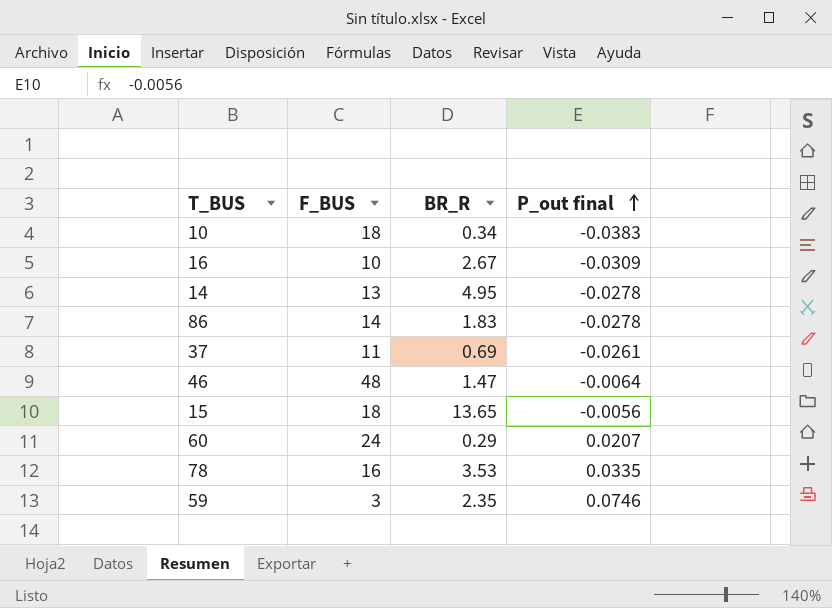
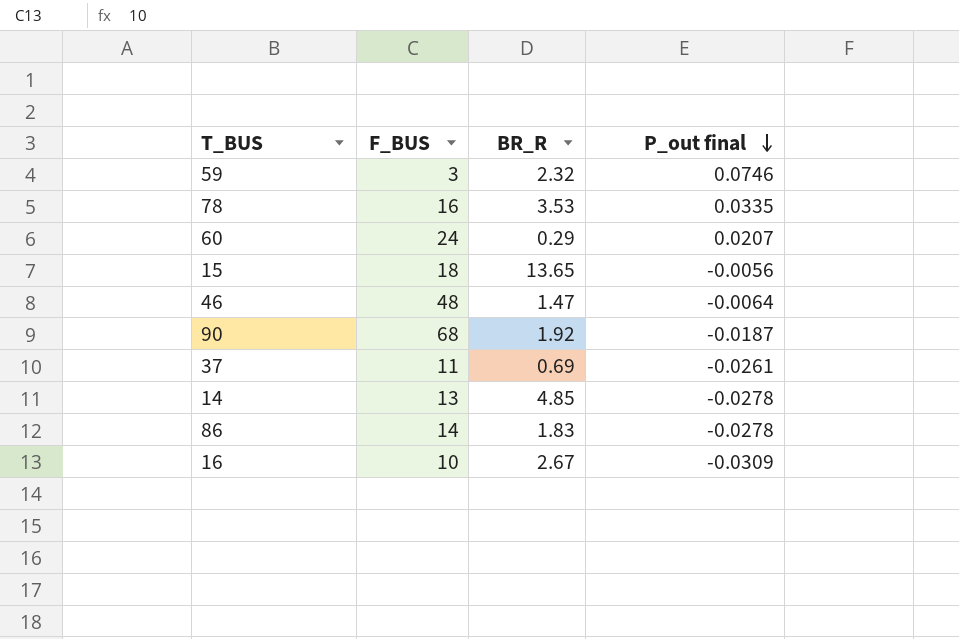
row order: P_out final ascending -> P_out final descending
row 10: 18 | 0.34 | -0.0383 -> none
59 | BR_R: 2.35 -> 2.32
row 90: none -> 68 | 1.92 | -0.0187
14 | BR_R: 4.95 -> 4.85

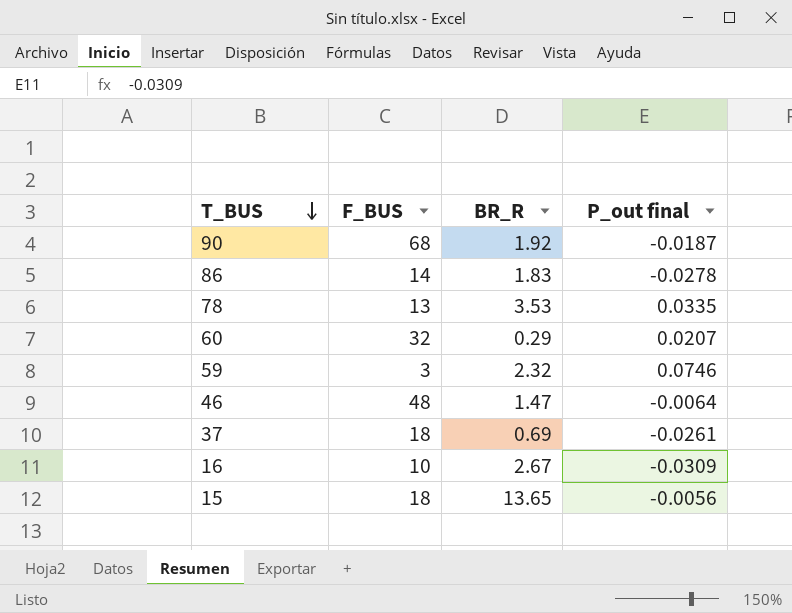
row order: P_out final descending -> T_BUS descending
row 14: 13 | 4.85 | -0.0278 -> none
78 | F_BUS: 16 -> 13
60 | F_BUS: 24 -> 32
37 | F_BUS: 11 -> 18

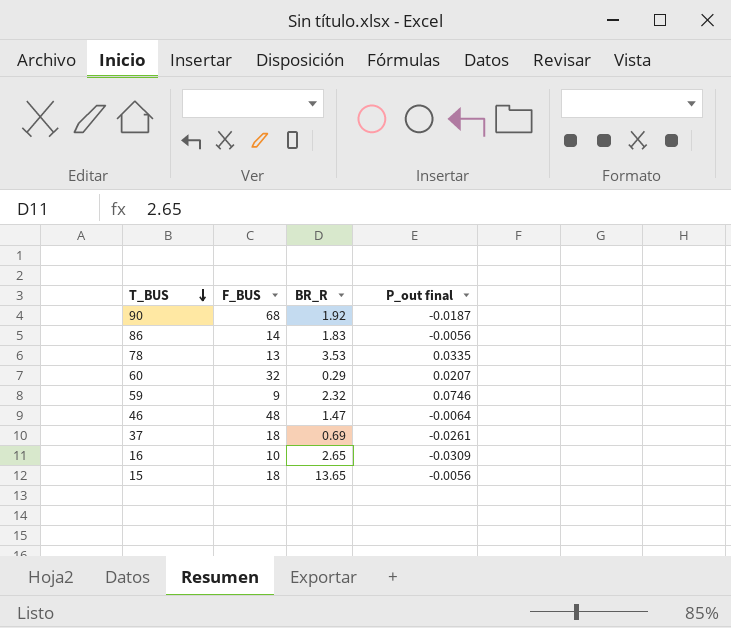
86 | P_out final: -0.0278 -> -0.0056
59 | F_BUS: 3 -> 9
16 | BR_R: 2.67 -> 2.65

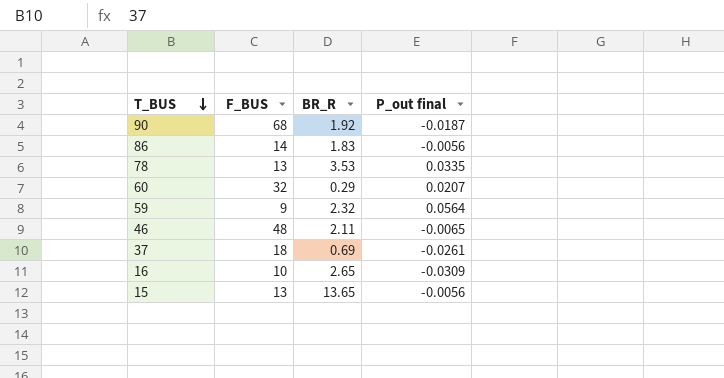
59 | P_out final: 0.0746 -> 0.0564
46 | BR_R: 1.47 -> 2.11
46 | P_out final: -0.0064 -> -0.0065
15 | F_BUS: 18 -> 13

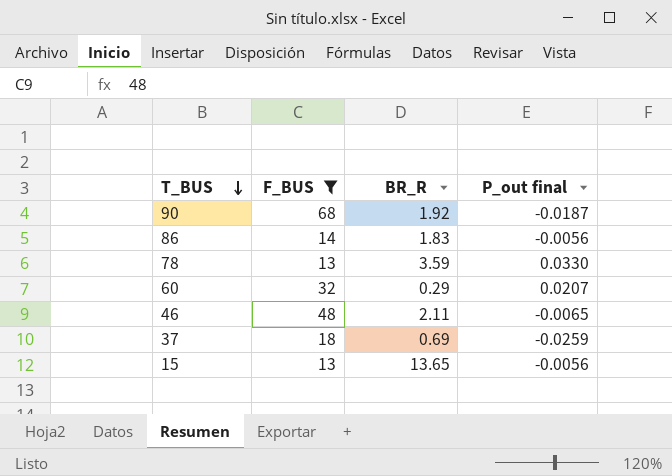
filter: none -> F_BUS >= 13
78 | BR_R: 3.53 -> 3.59
78 | P_out final: 0.0335 -> 0.0330
37 | P_out final: -0.0261 -> -0.0259

